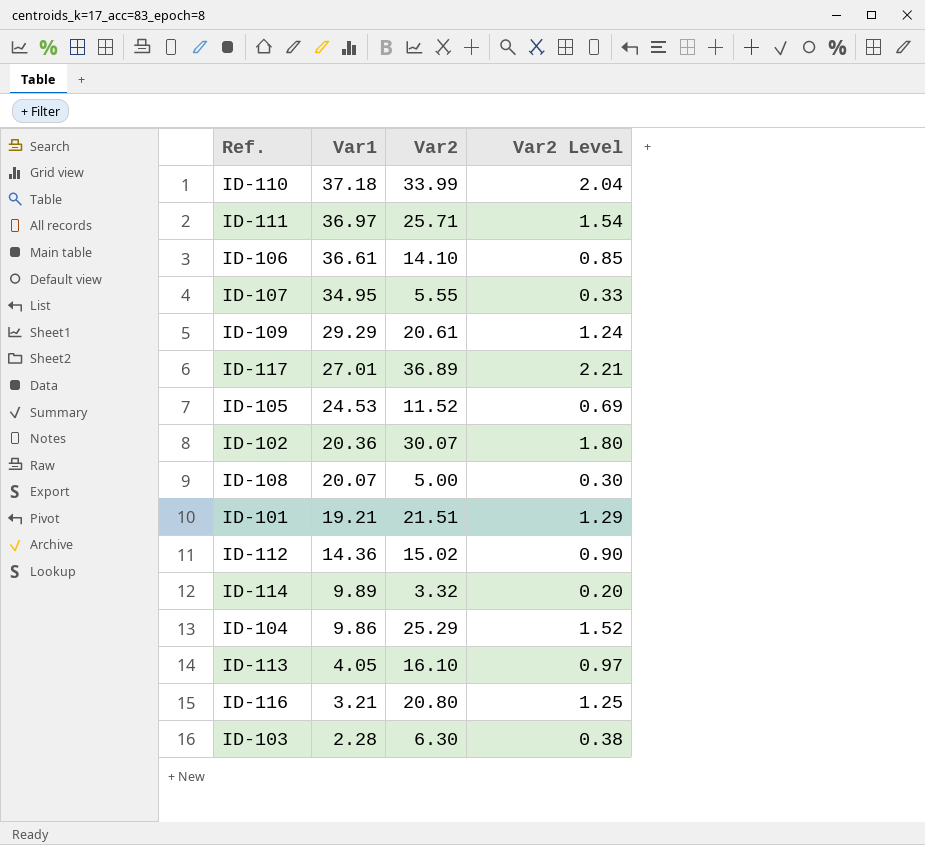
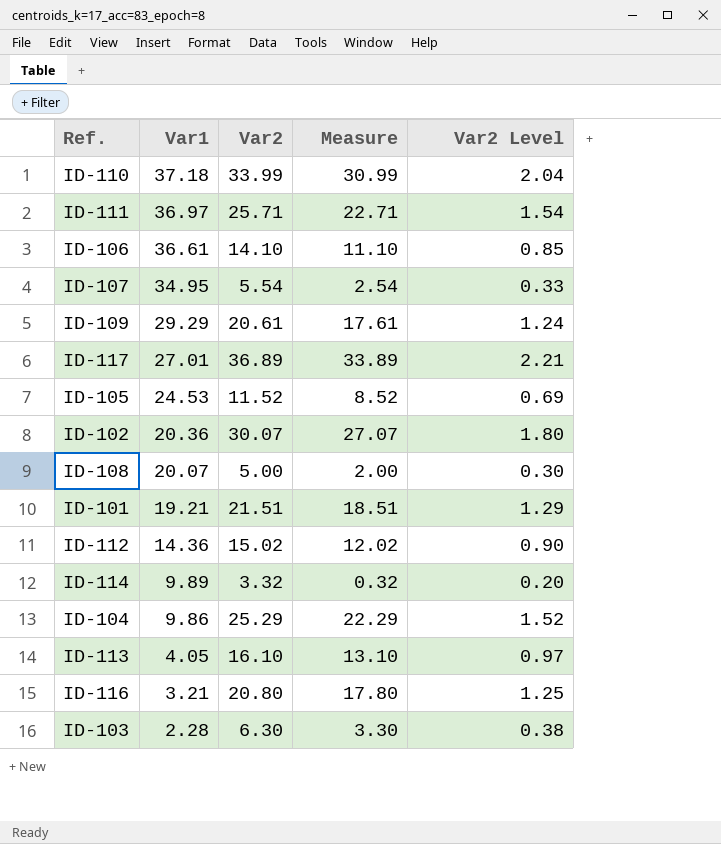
column Measure | formula: none -> [Var2] - 3
ID-107 | Var2: 5.55 -> 5.54

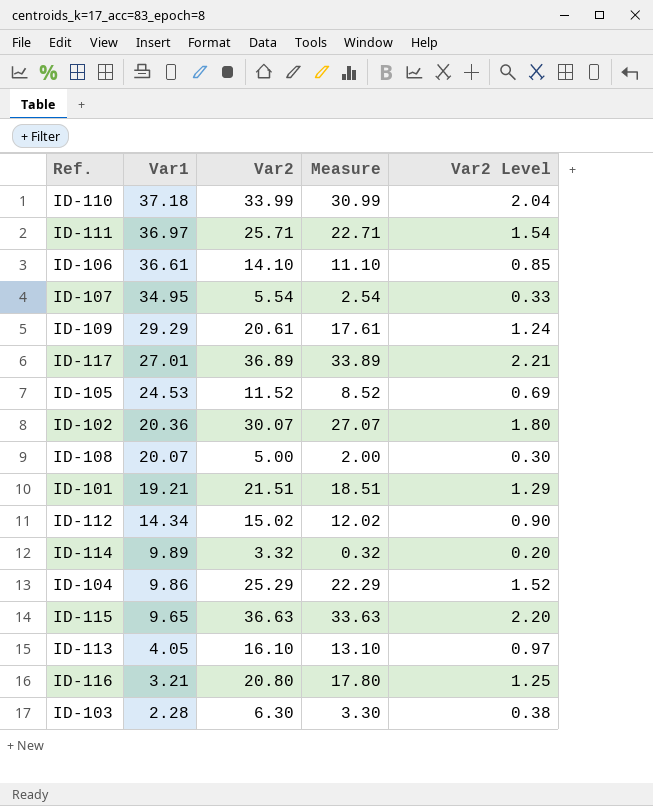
ID-112 | Var1: 14.36 -> 14.34
row ID-115: none -> 9.65 | 36.63 | 33.63 | 2.20

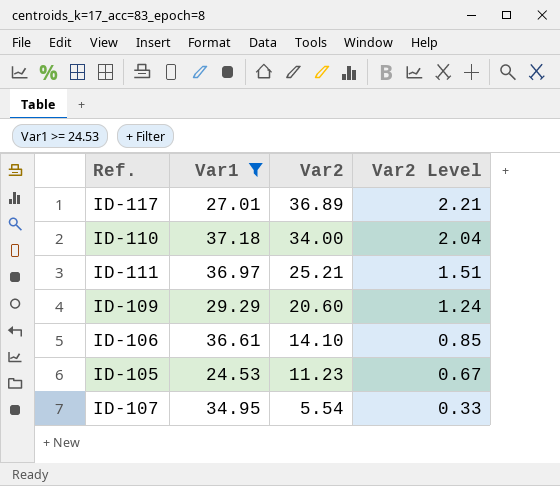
filter: none -> Var1 >= 24.53
row order: Var1 descending -> Var2 descending
column Measure | formula: [Var2] - 3 -> none
ID-110 | Var2: 33.99 -> 34.00
ID-111 | Var2: 25.71 -> 25.21
ID-111 | Var2 Level: 1.54 -> 1.51
ID-109 | Var2: 20.61 -> 20.60
ID-105 | Var2: 11.52 -> 11.23
ID-105 | Var2 Level: 0.69 -> 0.67

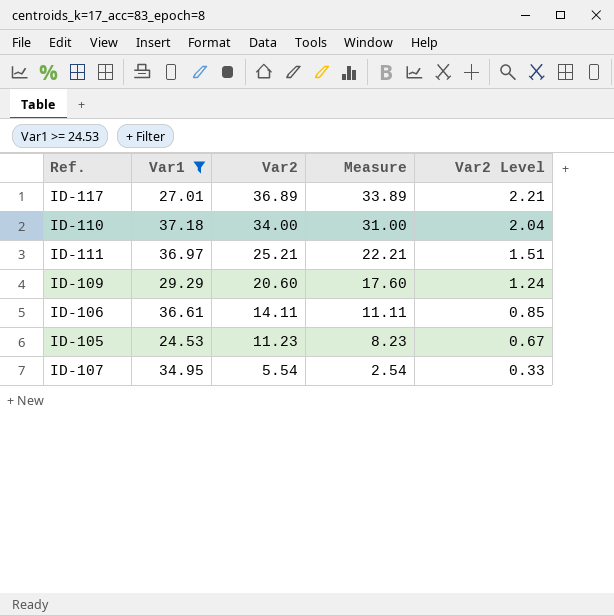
column Measure | formula: none -> [Var2] - 3
ID-106 | Var2: 14.10 -> 14.11

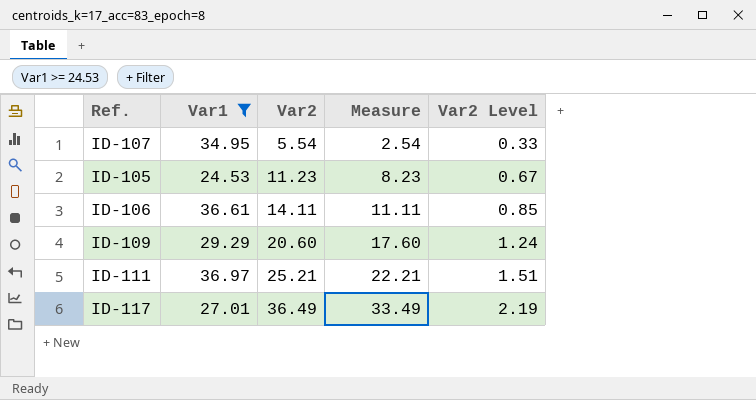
row order: Var2 descending -> Var2 ascending
row ID-110: 37.18 | 34.00 | 31.00 | 2.04 -> none
ID-117 | Var2: 36.89 -> 36.49
ID-117 | Measure: 33.89 -> 33.49
ID-117 | Var2 Level: 2.21 -> 2.19

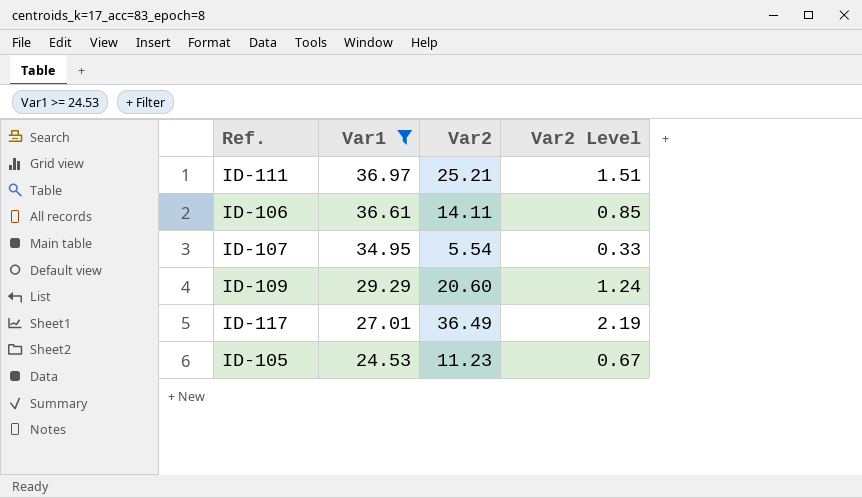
row order: Var2 ascending -> Var1 descending
column Measure | formula: [Var2] - 3 -> none

